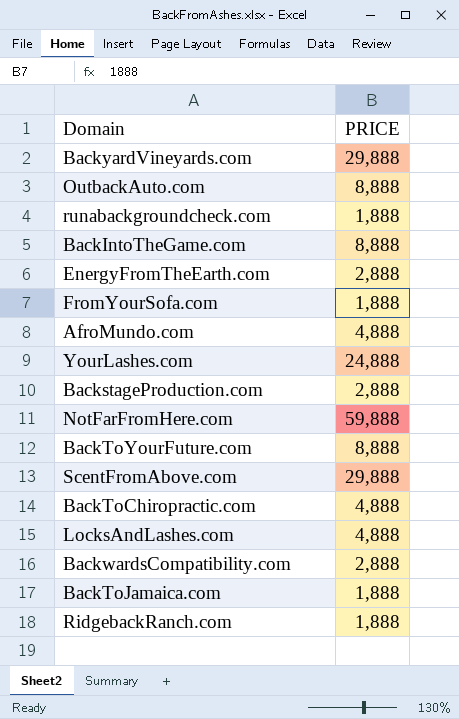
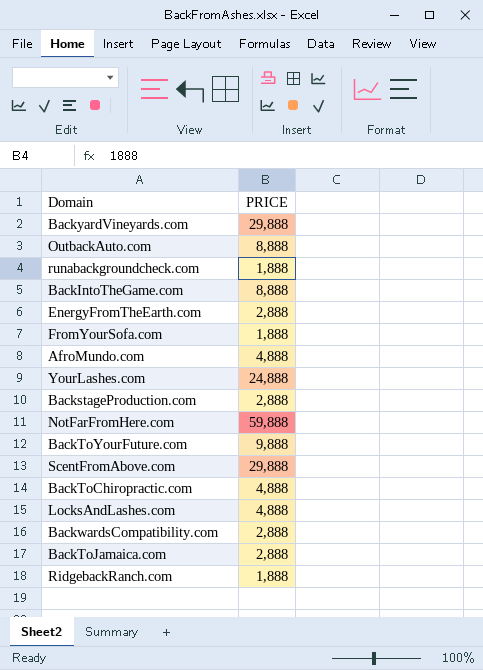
BackToYourFuture.com | PRICE: 8,888 -> 9,888
BackToJamaica.com | PRICE: 1,888 -> 2,888

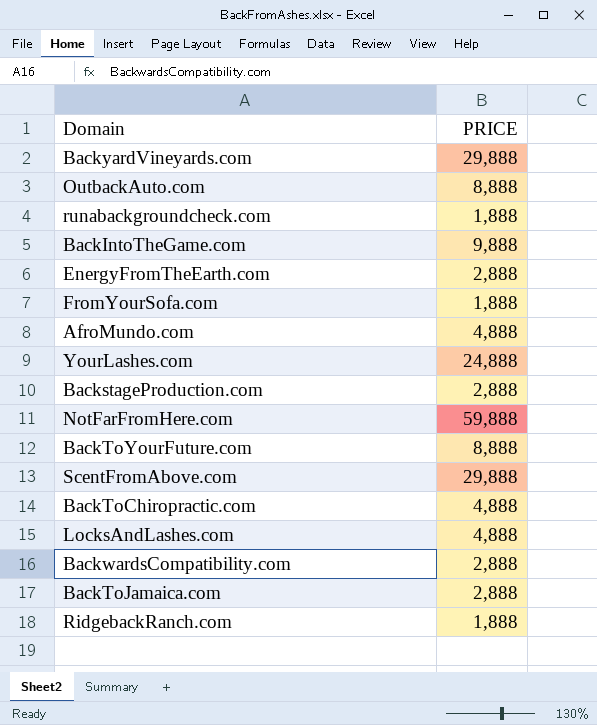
BackIntoTheGame.com | PRICE: 8,888 -> 9,888
BackToYourFuture.com | PRICE: 9,888 -> 8,888

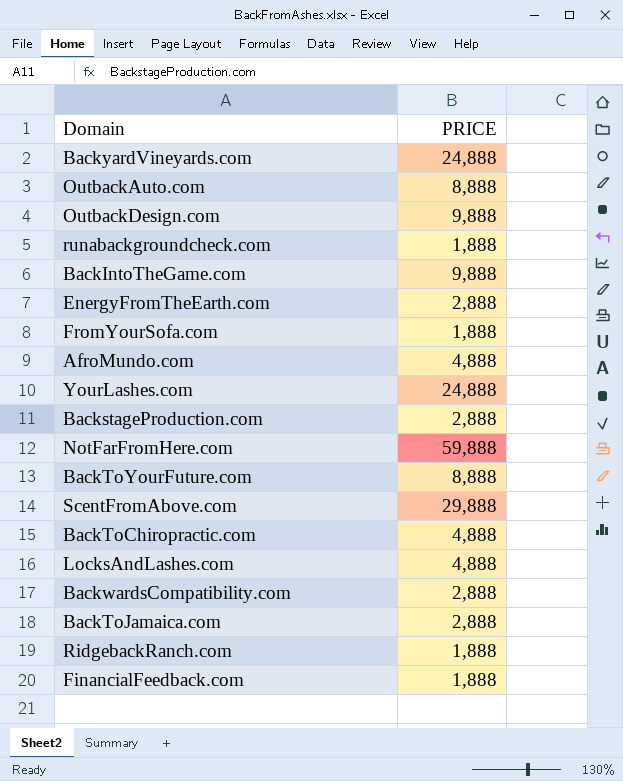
BackyardVineyards.com | PRICE: 29,888 -> 24,888
row OutbackDesign.com: none -> 9,888
row FinancialFeedback.com: none -> 1,888

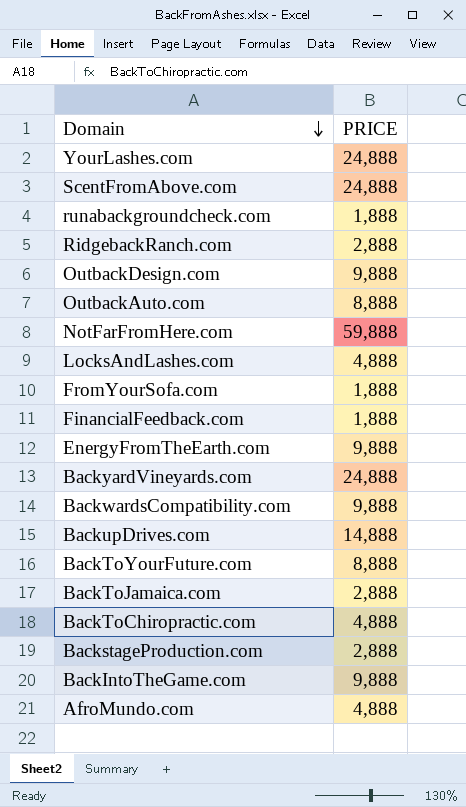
row order: none -> Domain descending
ScentFromAbove.com | PRICE: 29,888 -> 24,888
RidgebackRanch.com | PRICE: 1,888 -> 2,888
EnergyFromTheEarth.com | PRICE: 2,888 -> 9,888
BackwardsCompatibility.com | PRICE: 2,888 -> 9,888
row BackupDrives.com: none -> 14,888

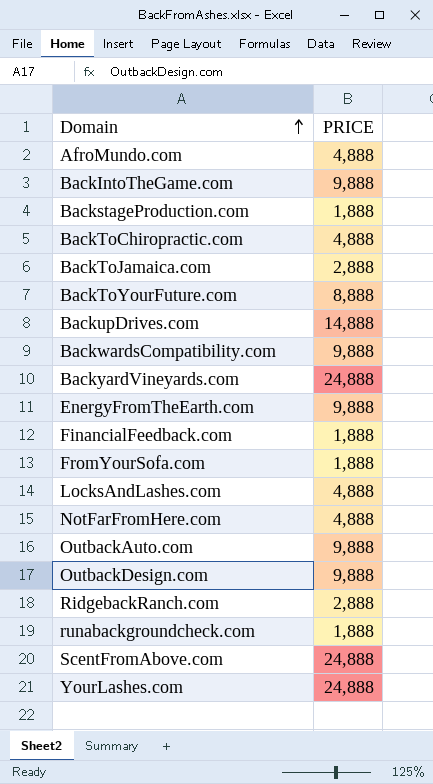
row order: Domain descending -> Domain ascending
BackstageProduction.com | PRICE: 2,888 -> 1,888
NotFarFromHere.com | PRICE: 59,888 -> 4,888
OutbackAuto.com | PRICE: 8,888 -> 9,888

